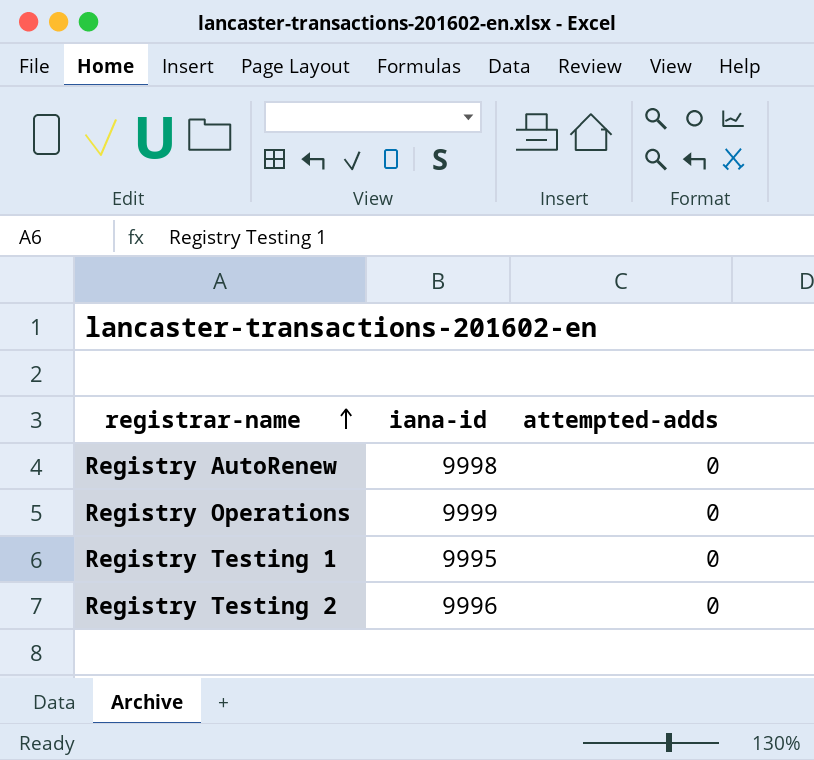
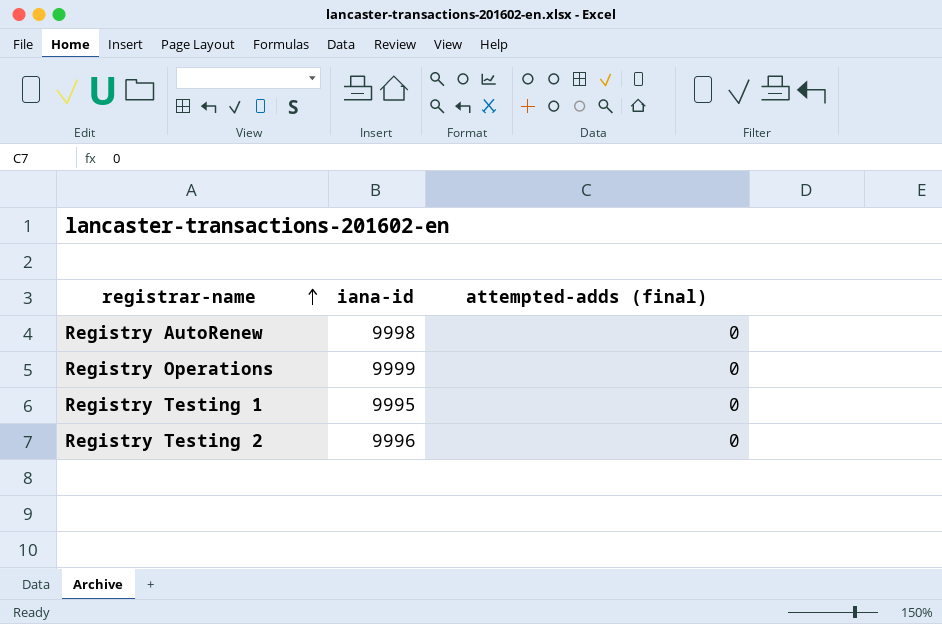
column name: attempted-adds -> attempted-adds (final)

